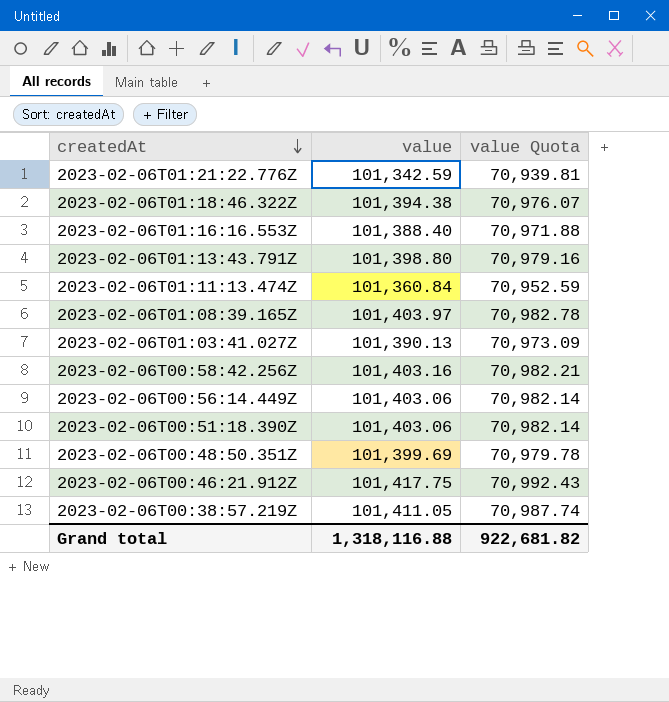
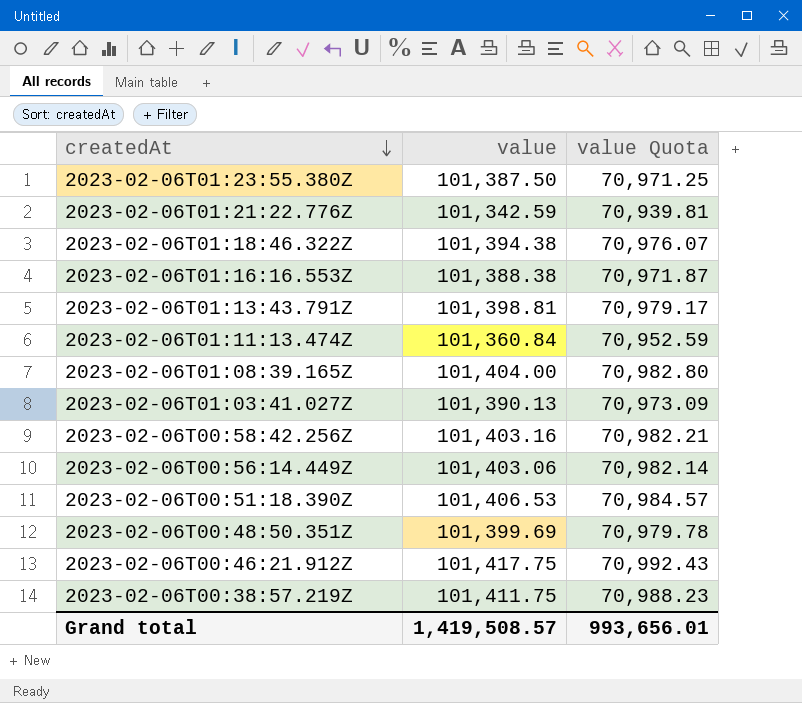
row 2023-02-06T01:23:55.380Z: none -> 101,387.50 | 70,971.25
2023-02-06T01:16:16.553Z | value: 101,388.40 -> 101,388.38
2023-02-06T01:16:16.553Z | value Quota: 70,971.88 -> 70,971.87
2023-02-06T01:13:43.791Z | value: 101,398.80 -> 101,398.81
2023-02-06T01:13:43.791Z | value Quota: 70,979.16 -> 70,979.17
2023-02-06T01:08:39.165Z | value: 101,403.97 -> 101,404.00
2023-02-06T01:08:39.165Z | value Quota: 70,982.78 -> 70,982.80
2023-02-06T00:51:18.390Z | value: 101,403.06 -> 101,406.53
2023-02-06T00:51:18.390Z | value Quota: 70,982.14 -> 70,984.57
2023-02-06T00:38:57.219Z | value: 101,411.05 -> 101,411.75
2023-02-06T00:38:57.219Z | value Quota: 70,987.74 -> 70,988.23
Grand total | value: 1,318,116.88 -> 1,419,508.57
Grand total | value Quota: 922,681.82 -> 993,656.01

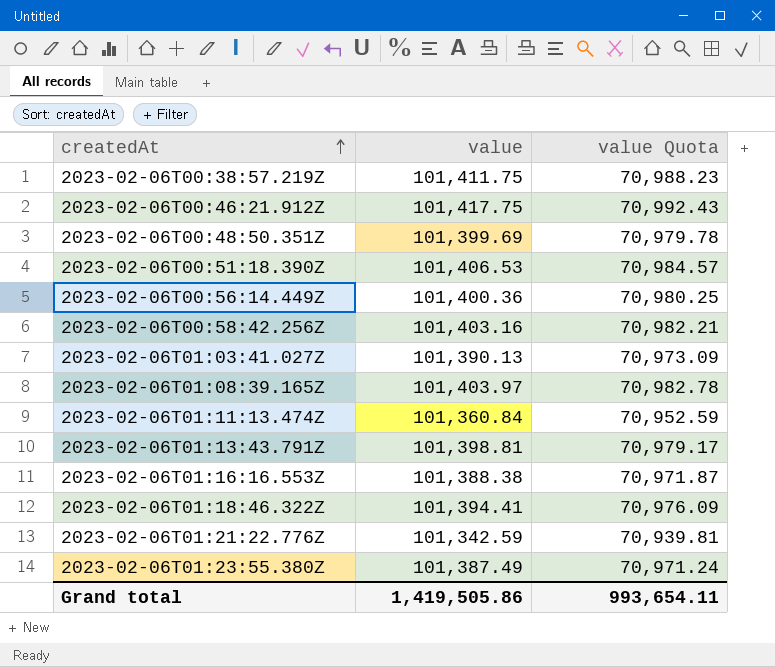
row order: createdAt descending -> createdAt ascending
2023-02-06T00:56:14.449Z | value: 101,403.06 -> 101,400.36
2023-02-06T00:56:14.449Z | value Quota: 70,982.14 -> 70,980.25
2023-02-06T01:08:39.165Z | value: 101,404.00 -> 101,403.97
2023-02-06T01:08:39.165Z | value Quota: 70,982.80 -> 70,982.78
2023-02-06T01:18:46.322Z | value: 101,394.38 -> 101,394.41
2023-02-06T01:18:46.322Z | value Quota: 70,976.07 -> 70,976.09
2023-02-06T01:23:55.380Z | value: 101,387.50 -> 101,387.49
2023-02-06T01:23:55.380Z | value Quota: 70,971.25 -> 70,971.24
Grand total | value: 1,419,508.57 -> 1,419,505.86
Grand total | value Quota: 993,656.01 -> 993,654.11

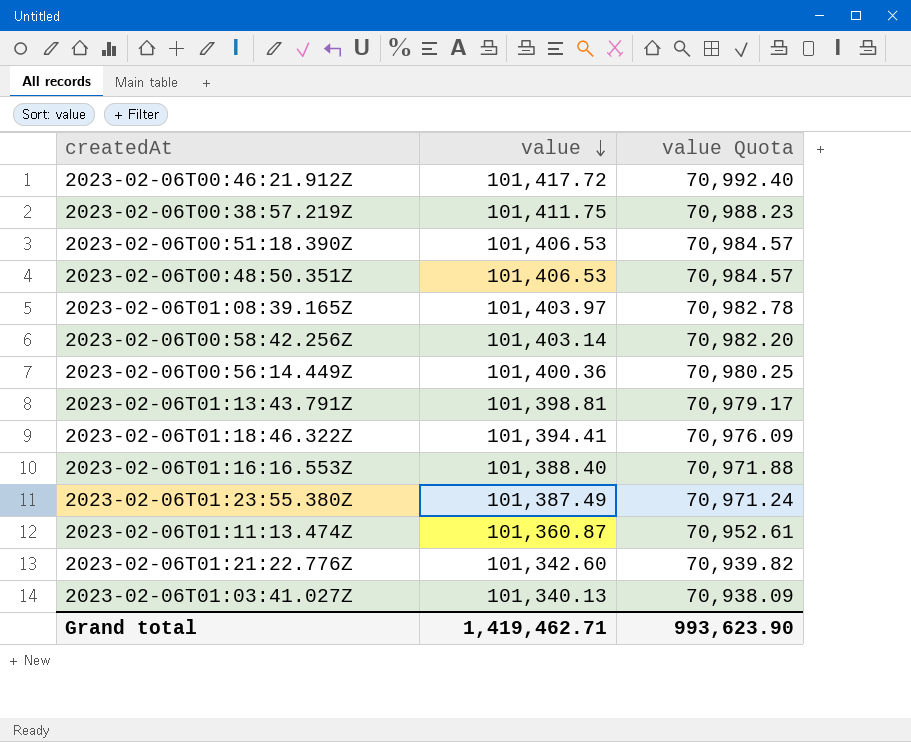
row order: createdAt ascending -> value descending
2023-02-06T00:46:21.912Z | value: 101,417.75 -> 101,417.72
2023-02-06T00:46:21.912Z | value Quota: 70,992.43 -> 70,992.40
2023-02-06T00:48:50.351Z | value: 101,399.69 -> 101,406.53
2023-02-06T00:48:50.351Z | value Quota: 70,979.78 -> 70,984.57
2023-02-06T00:58:42.256Z | value: 101,403.16 -> 101,403.14
2023-02-06T00:58:42.256Z | value Quota: 70,982.21 -> 70,982.20
2023-02-06T01:16:16.553Z | value: 101,388.38 -> 101,388.40
2023-02-06T01:16:16.553Z | value Quota: 70,971.87 -> 70,971.88
2023-02-06T01:11:13.474Z | value: 101,360.84 -> 101,360.87
2023-02-06T01:11:13.474Z | value Quota: 70,952.59 -> 70,952.61
2023-02-06T01:21:22.776Z | value: 101,342.59 -> 101,342.60
2023-02-06T01:21:22.776Z | value Quota: 70,939.81 -> 70,939.82
2023-02-06T01:03:41.027Z | value: 101,390.13 -> 101,340.13
2023-02-06T01:03:41.027Z | value Quota: 70,973.09 -> 70,938.09
Grand total | value: 1,419,505.86 -> 1,419,462.71
Grand total | value Quota: 993,654.11 -> 993,623.90

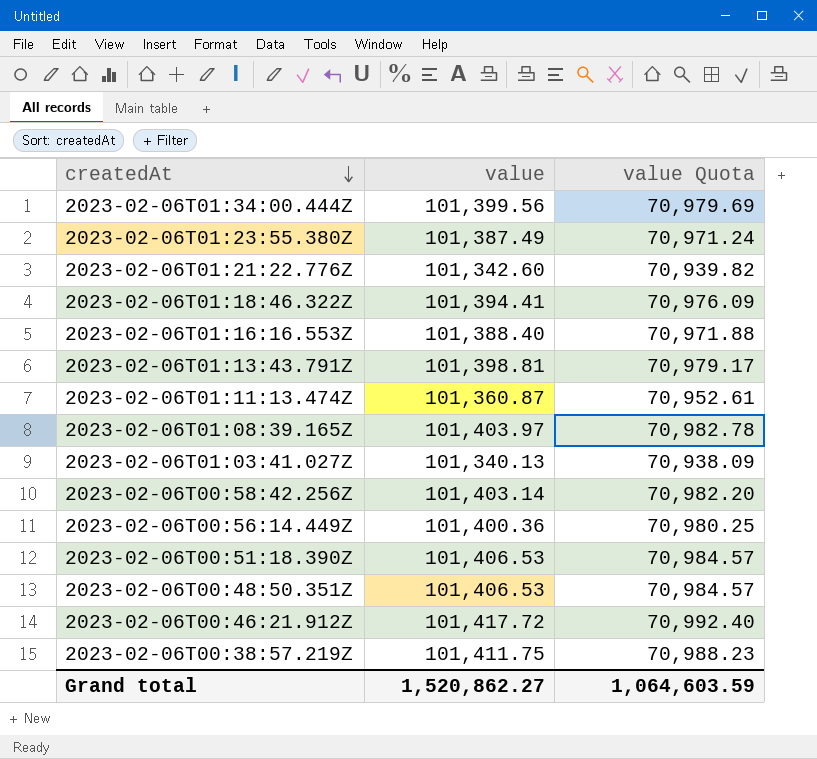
row order: value descending -> createdAt descending
row 2023-02-06T01:34:00.444Z: none -> 101,399.56 | 70,979.69
Grand total | value: 1,419,462.71 -> 1,520,862.27
Grand total | value Quota: 993,623.90 -> 1,064,603.59

